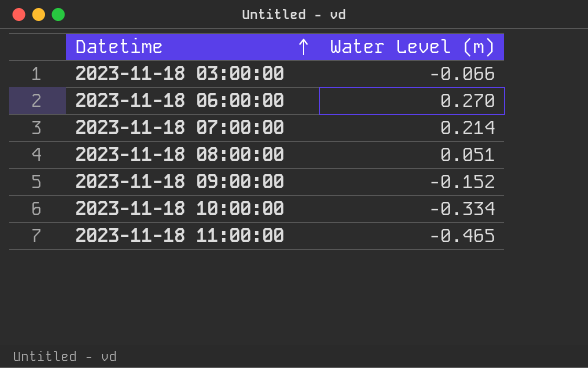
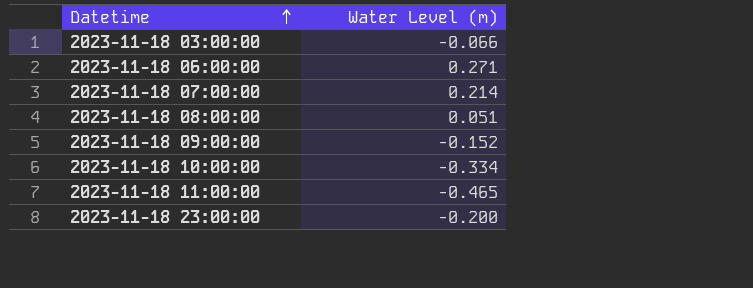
2023-11-18 06:00:00 | Water Level (m): 0.270 -> 0.271
row 2023-11-18 23:00:00: none -> -0.200

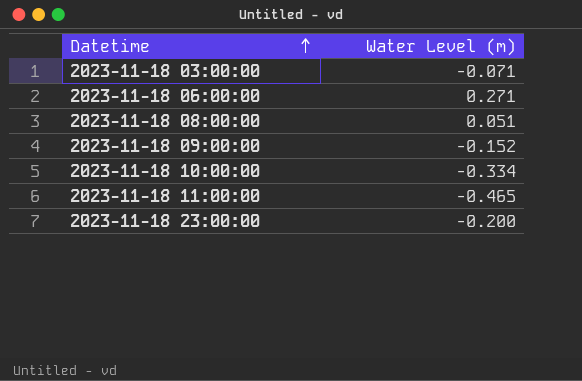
row 2023-11-18 07:00:00: 0.214 -> none
2023-11-18 03:00:00 | Water Level (m): -0.066 -> -0.071

